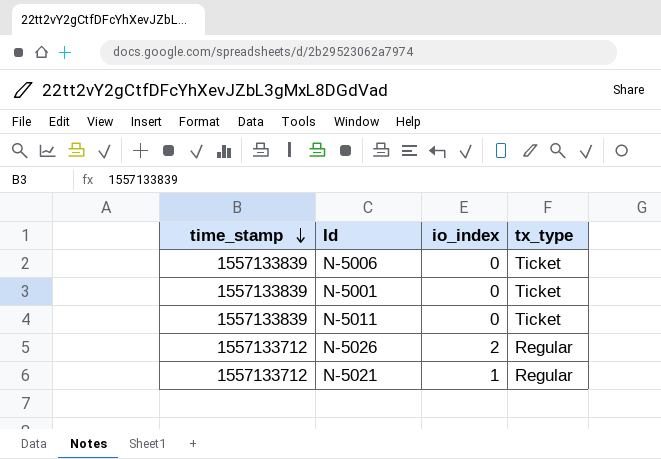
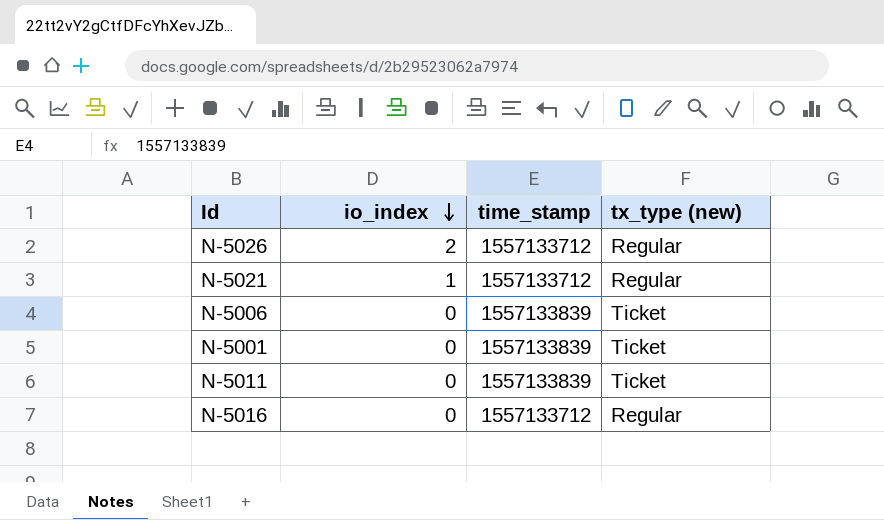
row order: time_stamp descending -> io_index descending
column time_stamp | position: 1 -> 3
column name: tx_type -> tx_type (new)
row N-5016: none -> 0 | 1557133712 | Regular

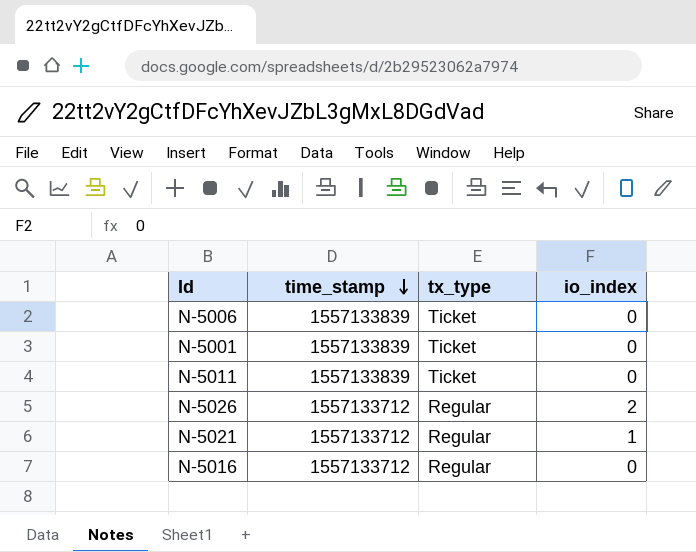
row order: io_index descending -> time_stamp descending
column name: tx_type (new) -> tx_type
column io_index | position: 2 -> 4

